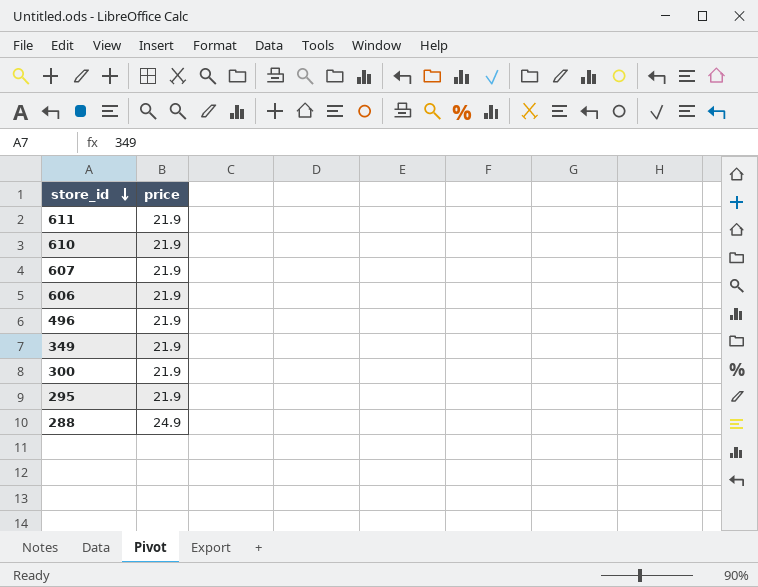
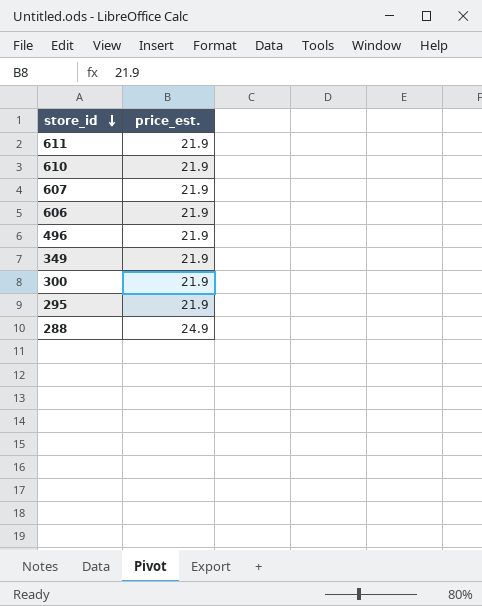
column name: price -> price_est.

